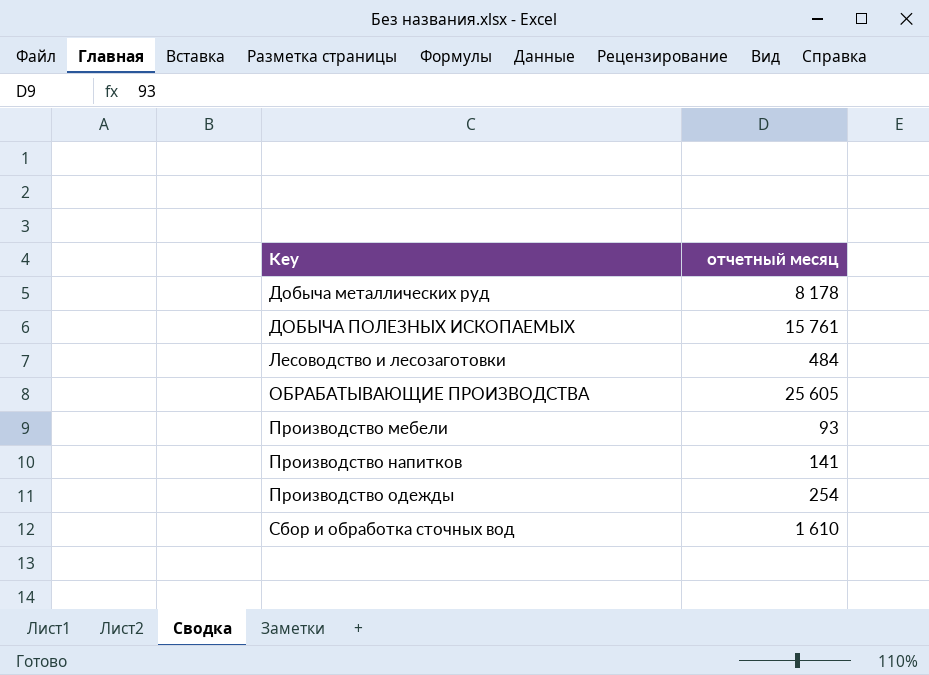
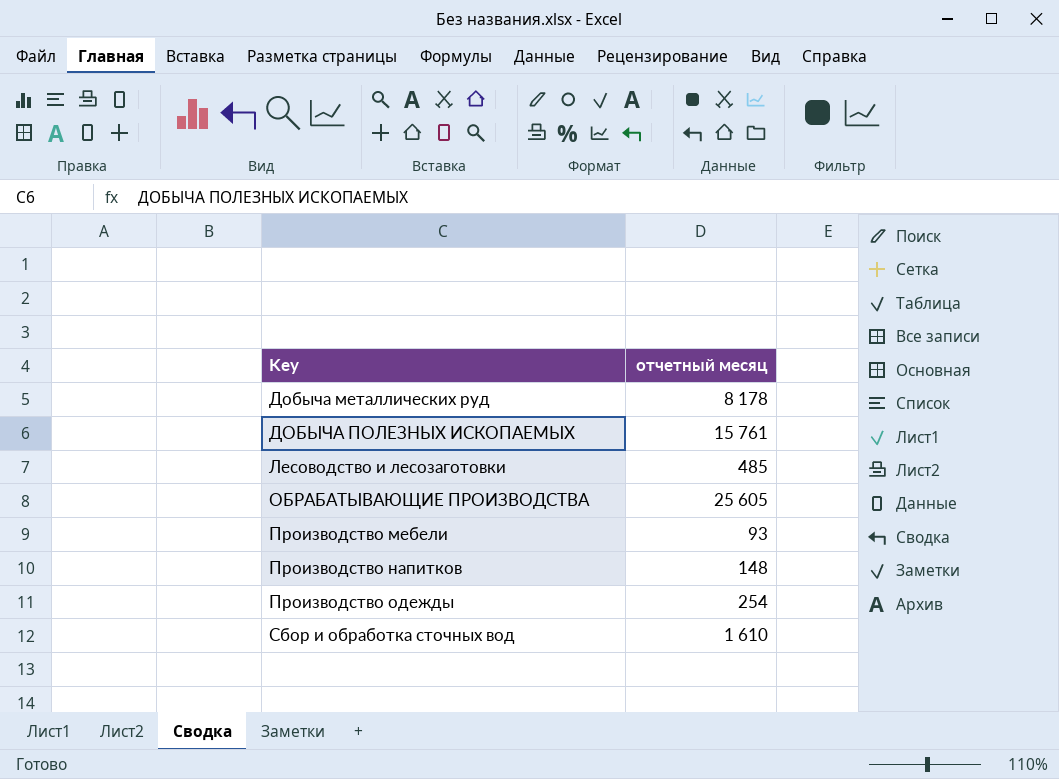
Лесоводство и лесозаготовки | отчетный месяц: 484 -> 485
Производство напитков | отчетный месяц: 141 -> 148

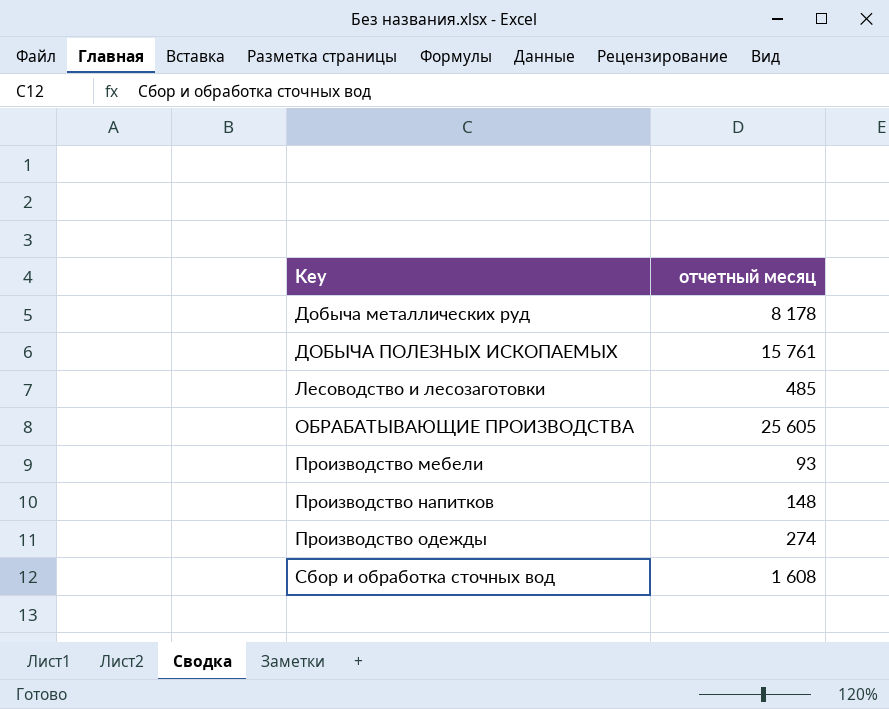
Производство одежды | отчетный месяц: 254 -> 274
Сбор и обработка сточных вод | отчетный месяц: 1 610 -> 1 608

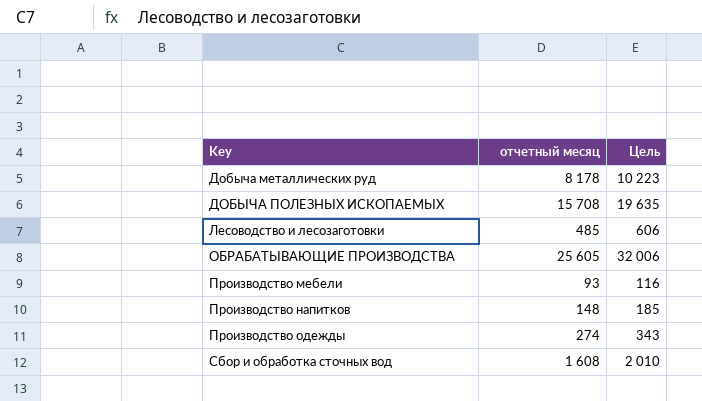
column Цель | formula: none -> [отчетный месяц] * 1,25
ДОБЫЧА ПОЛЕЗНЫХ ИСКОПАЕМЫХ | отчетный месяц: 15 761 -> 15 708

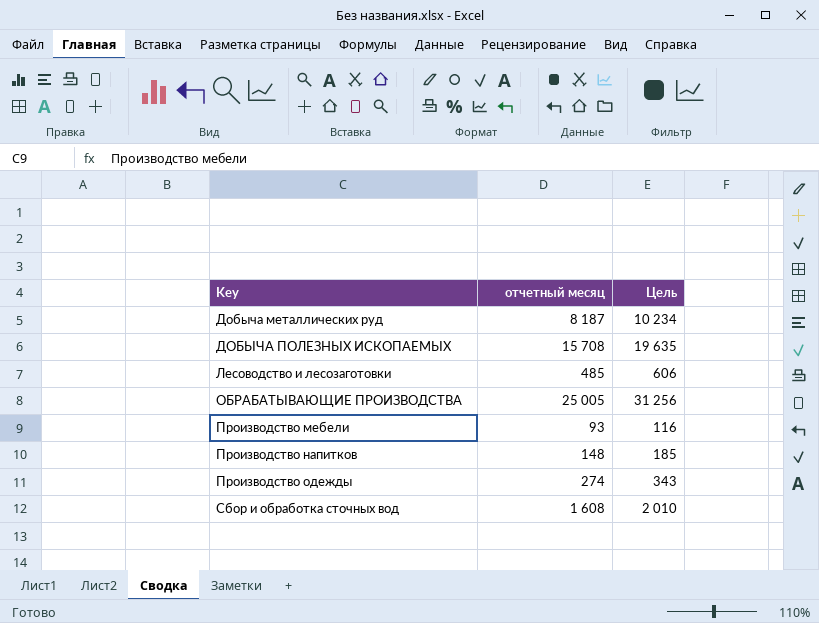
Добыча металлических руд | отчетный месяц: 8 178 -> 8 187
Добыча металлических руд | Цель: 10 223 -> 10 234
ОБРАБАТЫВАЮЩИЕ ПРОИЗВОДСТВА | отчетный месяц: 25 605 -> 25 005
ОБРАБАТЫВАЮЩИЕ ПРОИЗВОДСТВА | Цель: 32 006 -> 31 256

